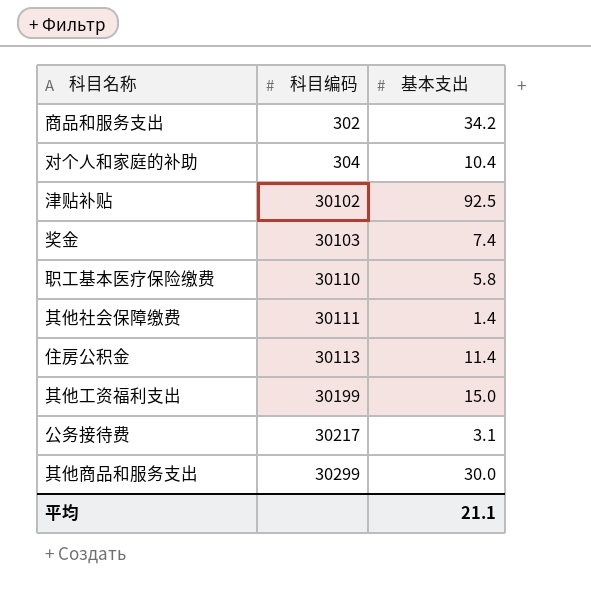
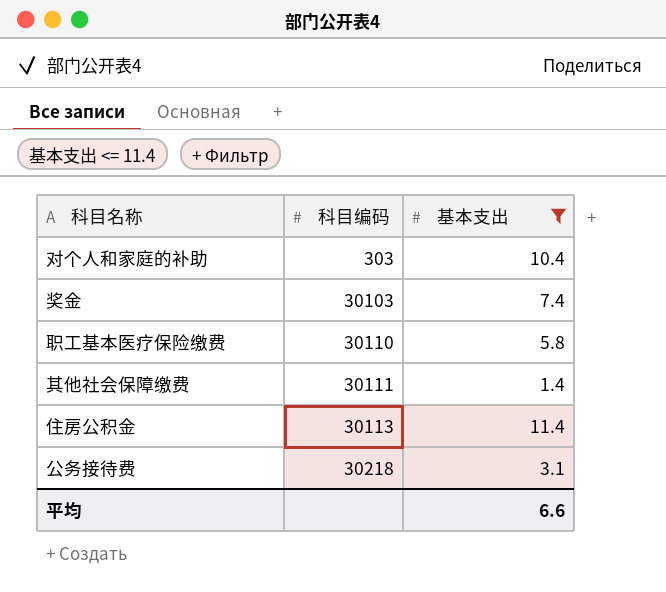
filter: none -> 基本支出 <= 11.4
对个人和家庭的补助 | 科目编码: 304 -> 303
公务接待费 | 科目编码: 30217 -> 30218
平均 | 基本支出: 21.1 -> 6.6

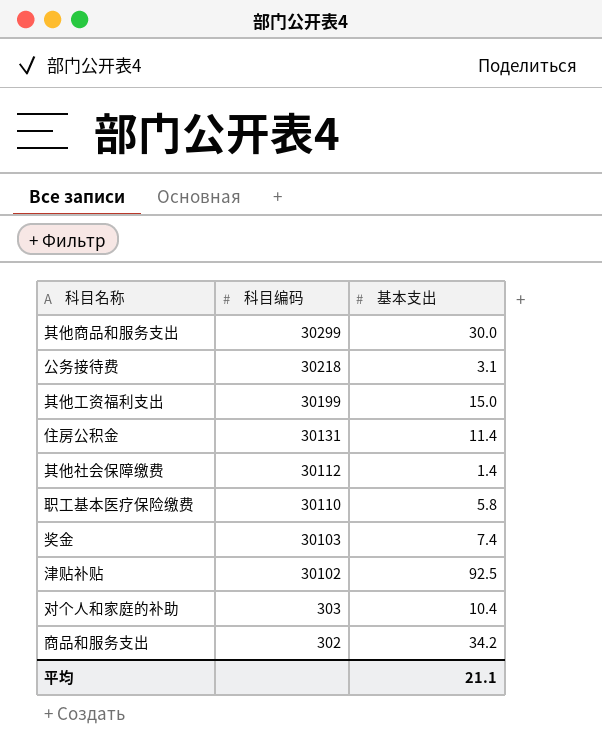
filter: 基本支出 <= 11.4 -> none
row order: 科目编码 ascending -> 科目编码 descending
住房公积金 | 科目编码: 30113 -> 30131
其他社会保障缴费 | 科目编码: 30111 -> 30112
平均 | 基本支出: 6.6 -> 21.1

